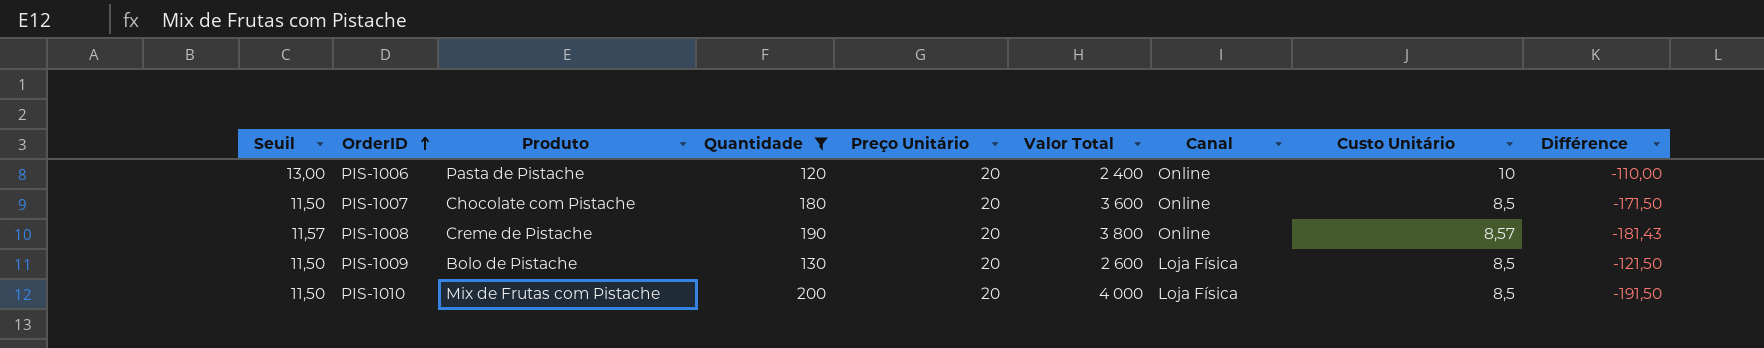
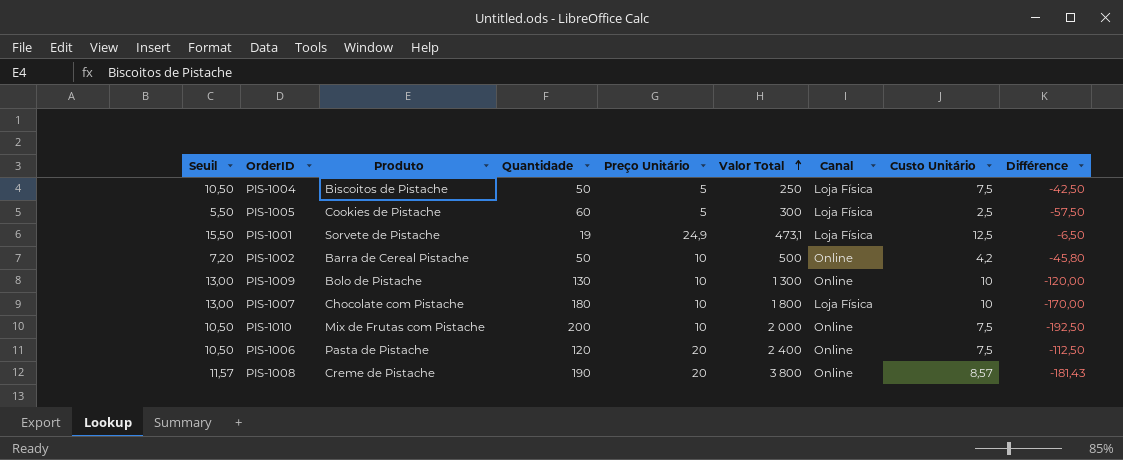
filter: Quantidade >= 120 -> none
row order: OrderID ascending -> Valor Total ascending
PIS-1009 | Seuil: 11,50 -> 13,00
PIS-1009 | Preço Unitário: 20 -> 10
PIS-1009 | Valor Total: 2 600 -> 1 300
PIS-1009 | Canal: Loja Física -> Online
PIS-1009 | Custo Unitário: 8,5 -> 10
PIS-1009 | Différence: -121,50 -> -120,00
PIS-1007 | Seuil: 11,50 -> 13,00
PIS-1007 | Preço Unitário: 20 -> 10
PIS-1007 | Valor Total: 3 600 -> 1 800
PIS-1007 | Canal: Online -> Loja Física
PIS-1007 | Custo Unitário: 8,5 -> 10
PIS-1007 | Différence: -171,50 -> -170,00
PIS-1010 | Seuil: 11,50 -> 10,50
PIS-1010 | Preço Unitário: 20 -> 10
PIS-1010 | Valor Total: 4 000 -> 2 000
PIS-1010 | Canal: Loja Física -> Online
PIS-1010 | Custo Unitário: 8,5 -> 7,5
PIS-1010 | Différence: -191,50 -> -192,50
PIS-1006 | Seuil: 13,00 -> 10,50
PIS-1006 | Custo Unitário: 10 -> 7,5
PIS-1006 | Différence: -110,00 -> -112,50

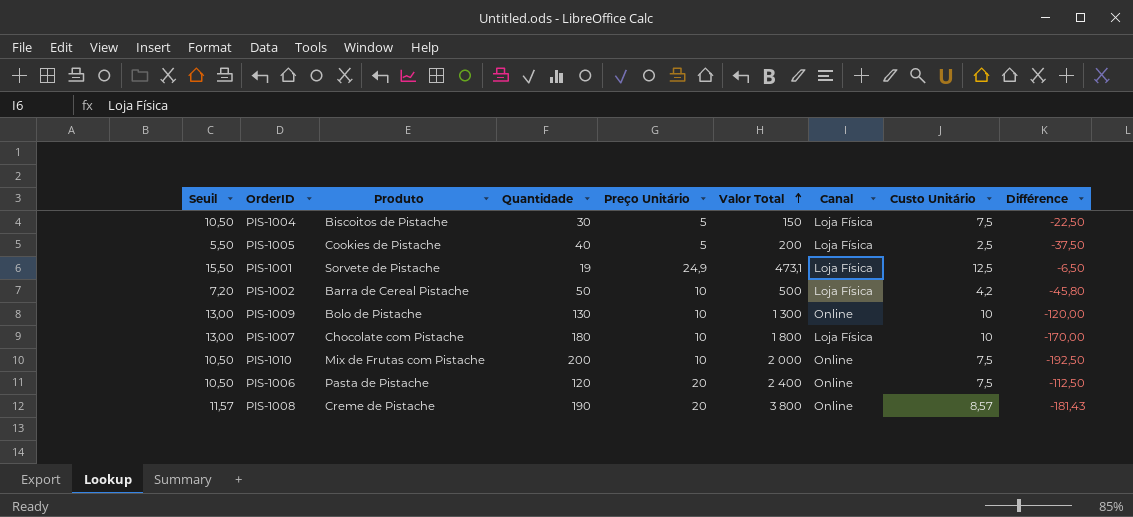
PIS-1004 | Quantidade: 50 -> 30
PIS-1004 | Valor Total: 250 -> 150
PIS-1004 | Différence: -42,50 -> -22,50
PIS-1005 | Quantidade: 60 -> 40
PIS-1005 | Valor Total: 300 -> 200
PIS-1005 | Différence: -57,50 -> -37,50
PIS-1002 | Canal: Online -> Loja Física

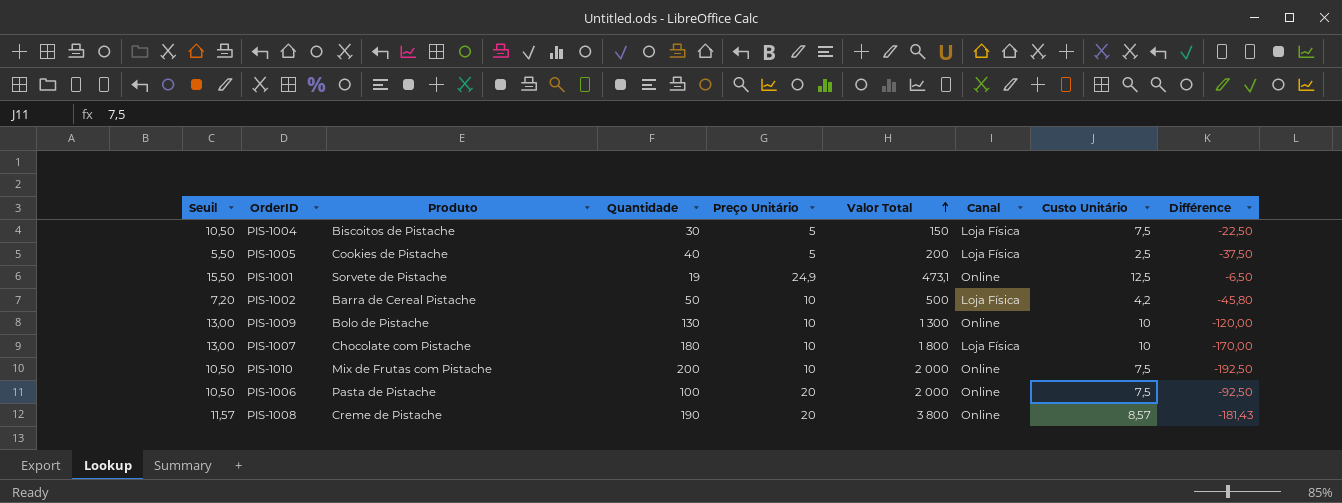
PIS-1001 | Canal: Loja Física -> Online
PIS-1006 | Quantidade: 120 -> 100
PIS-1006 | Valor Total: 2 400 -> 2 000
PIS-1006 | Différence: -112,50 -> -92,50

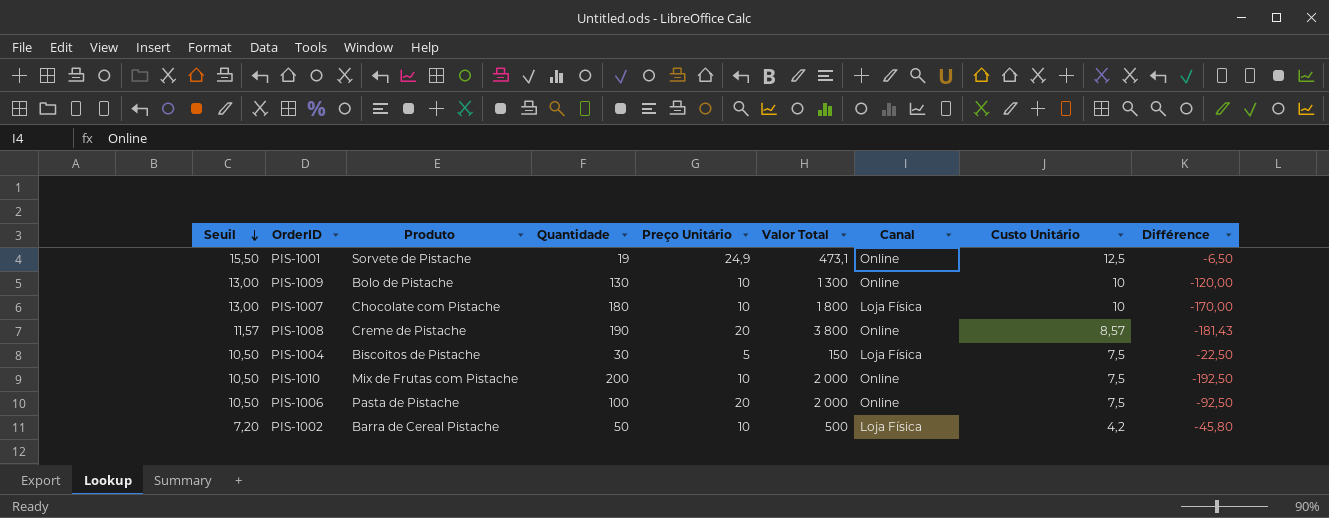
row order: Valor Total ascending -> Seuil descending
row PIS-1005: 5,50 | Cookies de Pistache | 40 | 5 | 200 | Loja Física | 2,5 | -37,50 -> none

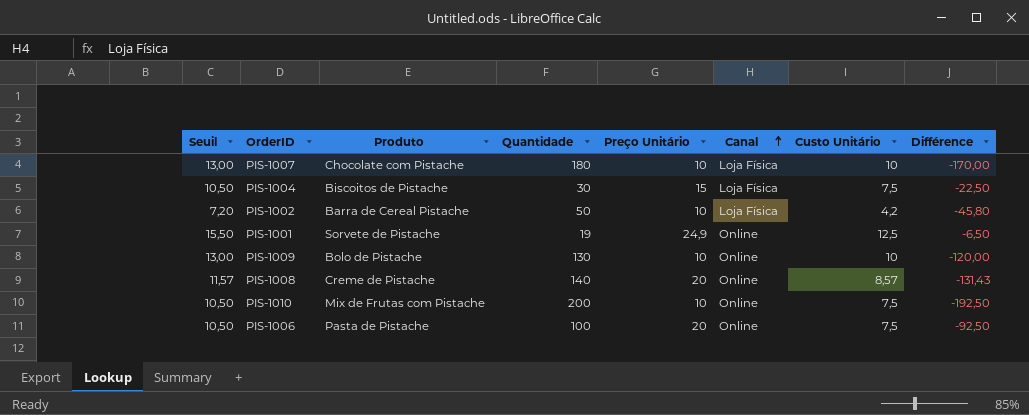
row order: Seuil descending -> Canal ascending
column Valor Total | formula: [Quantidade] * [Preço Unitário] -> none
PIS-1004 | Preço Unitário: 5 -> 15
PIS-1008 | Quantidade: 190 -> 140
PIS-1008 | Différence: -181,43 -> -131,43

